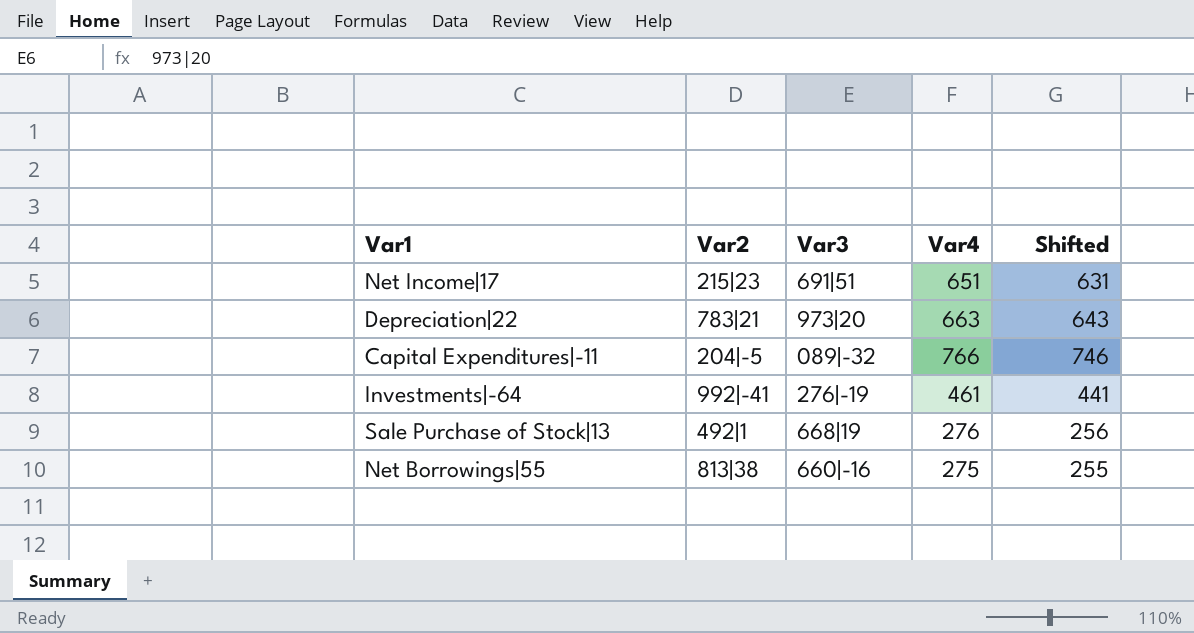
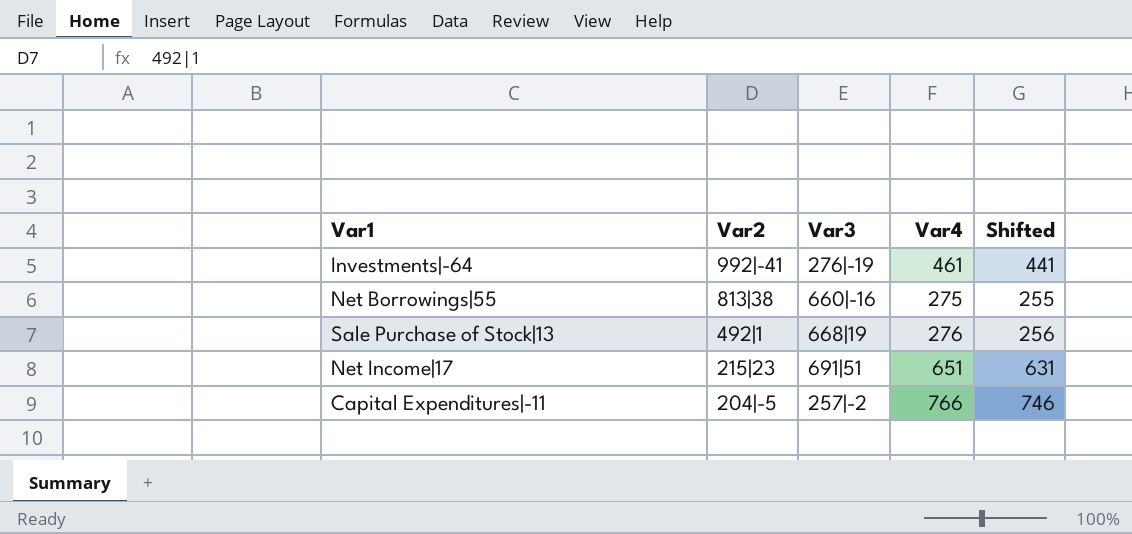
row order: none -> Var2 descending
row Depreciation|22: 783|21 | 973|20 | 663 | 643 -> none
Capital Expenditures|-11 | Var3: 089|-32 -> 257|-2

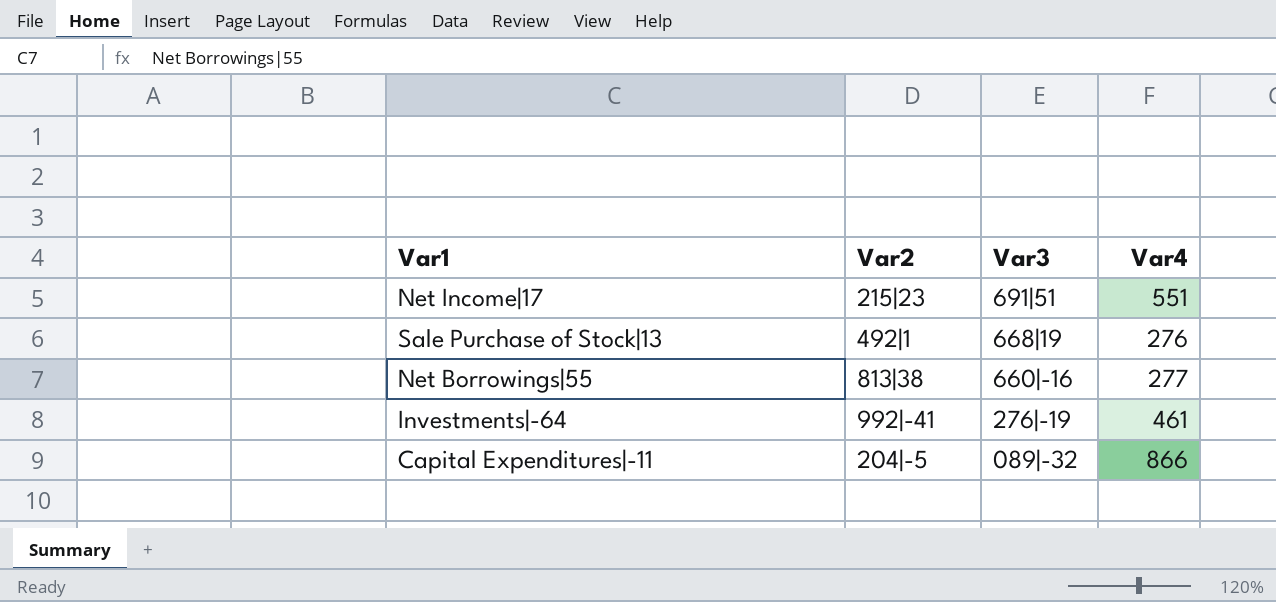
row order: Var2 descending -> Var3 descending
column Shifted | formula: [Var4] - 20 -> none
Net Income|17 | Var4: 651 -> 551
Net Borrowings|55 | Var4: 275 -> 277
Capital Expenditures|-11 | Var3: 257|-2 -> 089|-32
Capital Expenditures|-11 | Var4: 766 -> 866

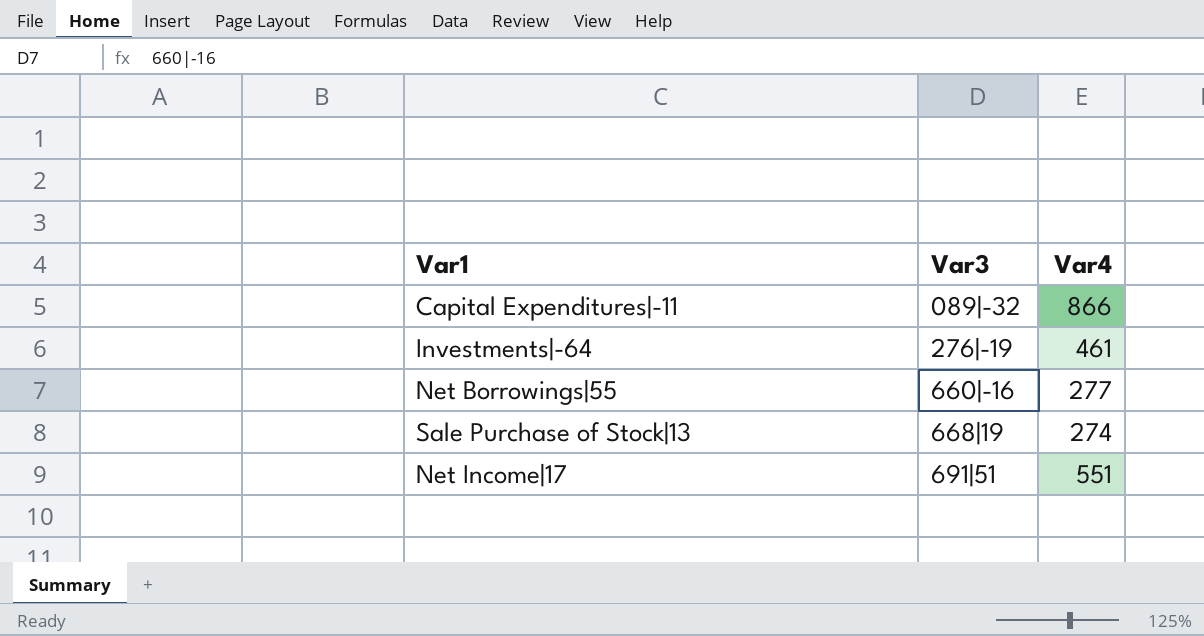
row order: Var3 descending -> Var3 ascending
column Var2 | position: 2 -> none
Sale Purchase of Stock|13 | Var4: 276 -> 274

